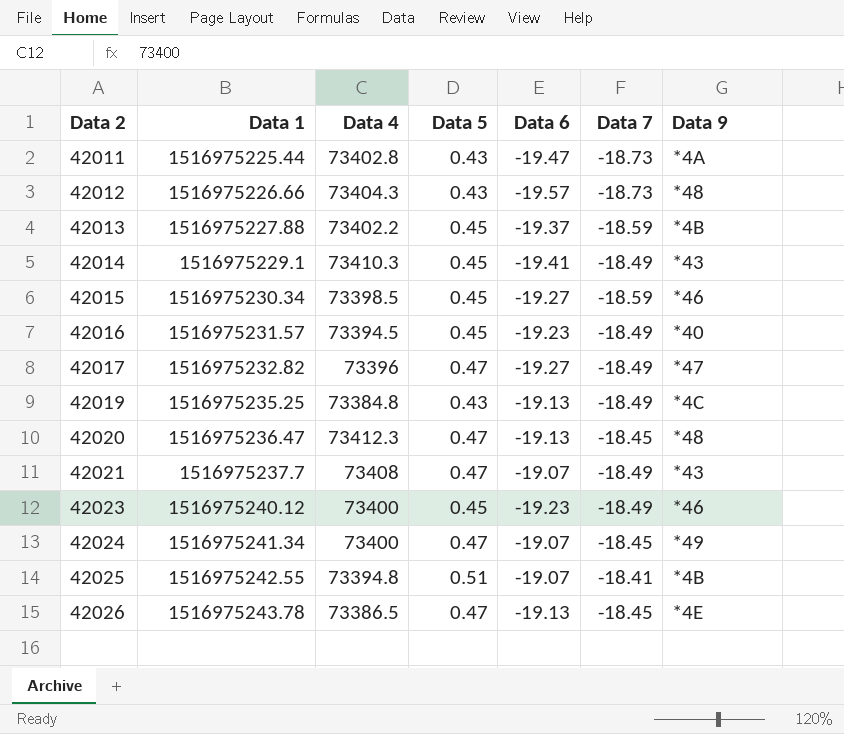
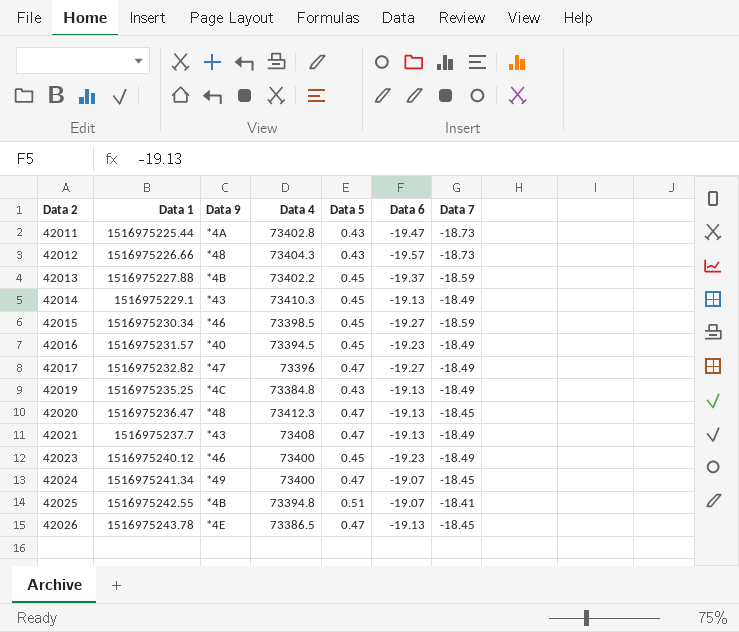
column Data 9 | position: 7 -> 3
42014 | Data 6: -19.41 -> -19.13
42021 | Data 6: -19.07 -> -19.13

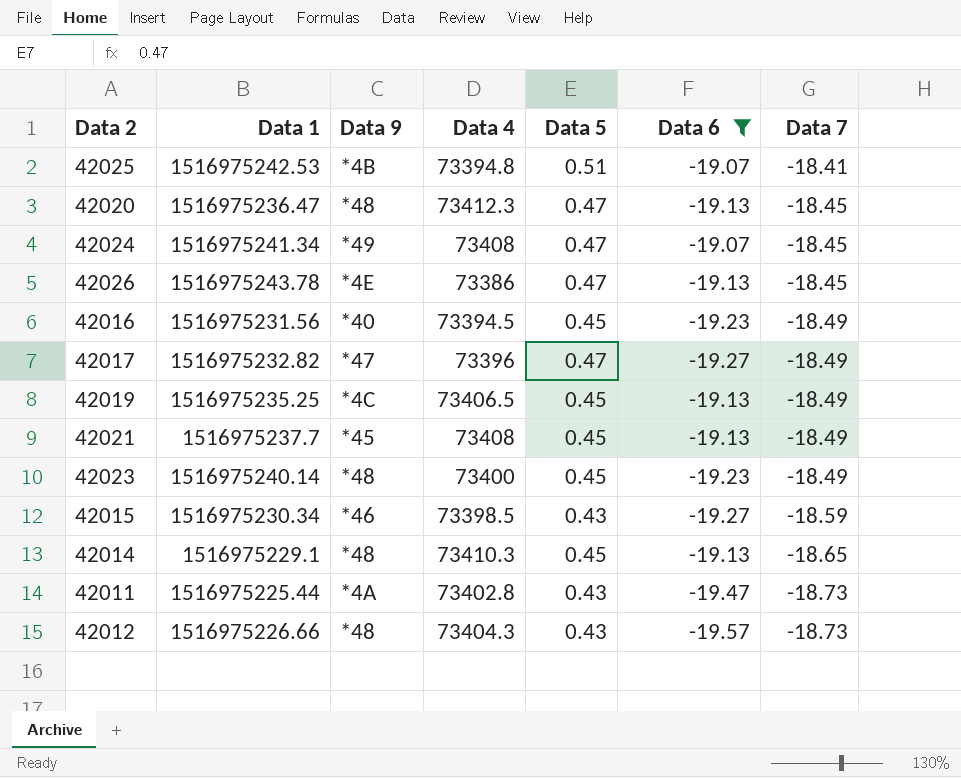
filter: none -> Data 6 != -19.37
row order: Data 2 ascending -> Data 7 descending
42025 | Data 1: 1516975242.55 -> 1516975242.53
42024 | Data 4: 73400 -> 73408
42026 | Data 4: 73386.5 -> 73386
42016 | Data 1: 1516975231.57 -> 1516975231.56
42019 | Data 4: 73384.8 -> 73406.5
42019 | Data 5: 0.43 -> 0.45
42021 | Data 9: *43 -> *45
42021 | Data 5: 0.47 -> 0.45
42023 | Data 1: 1516975240.12 -> 1516975240.14
42023 | Data 9: *46 -> *48
42015 | Data 5: 0.45 -> 0.43
42014 | Data 9: *43 -> *48
42014 | Data 7: -18.49 -> -18.65

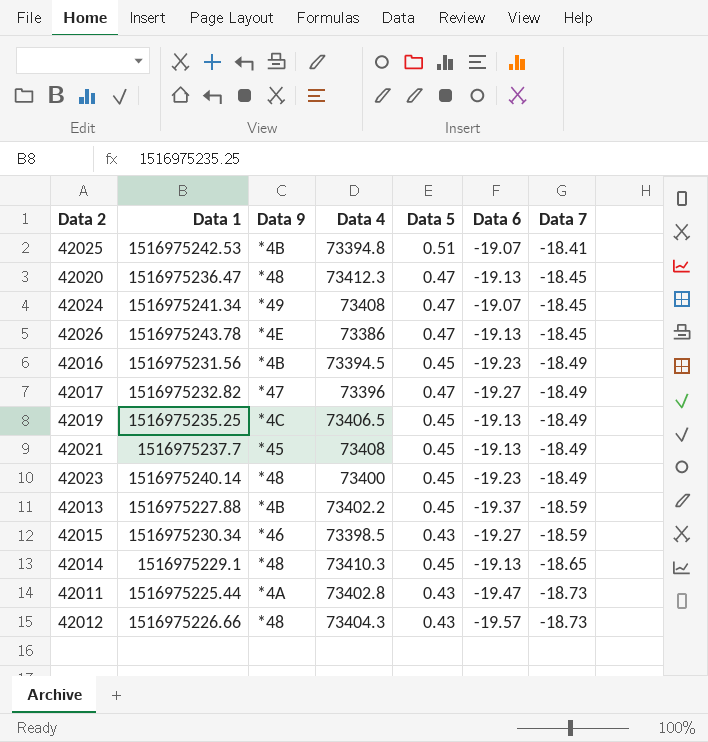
filter: Data 6 != -19.37 -> none
42016 | Data 9: *40 -> *4B

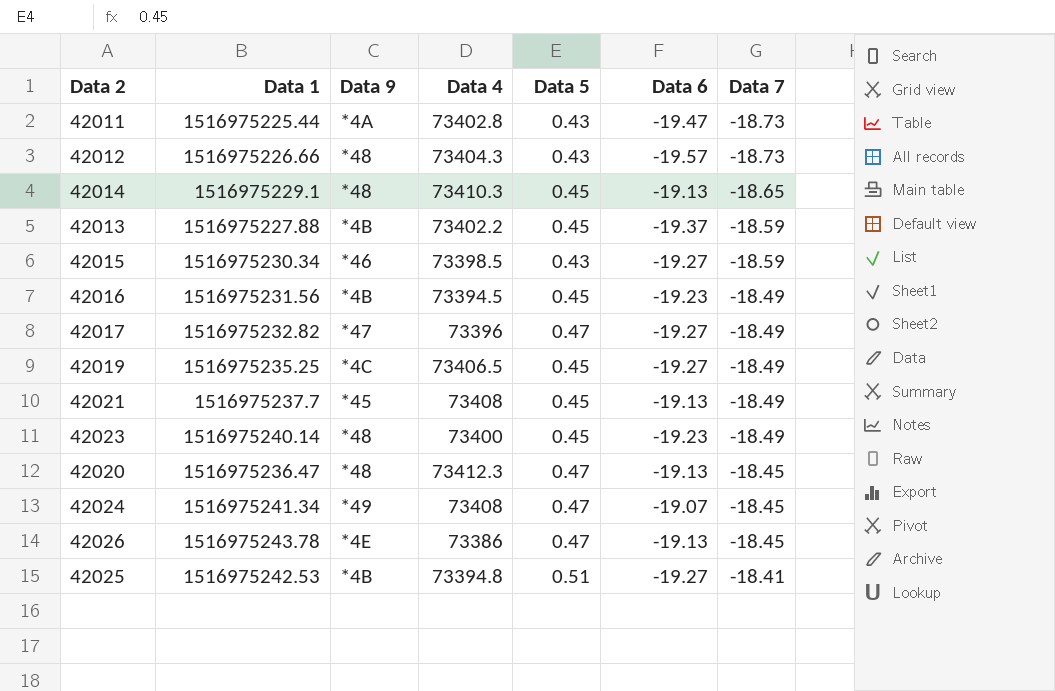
row order: Data 7 descending -> Data 7 ascending
42019 | Data 6: -19.13 -> -19.27
42025 | Data 6: -19.07 -> -19.27

